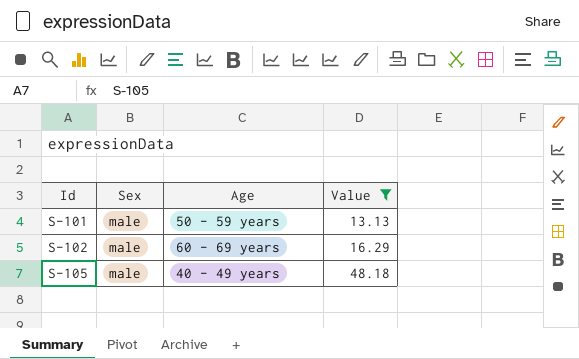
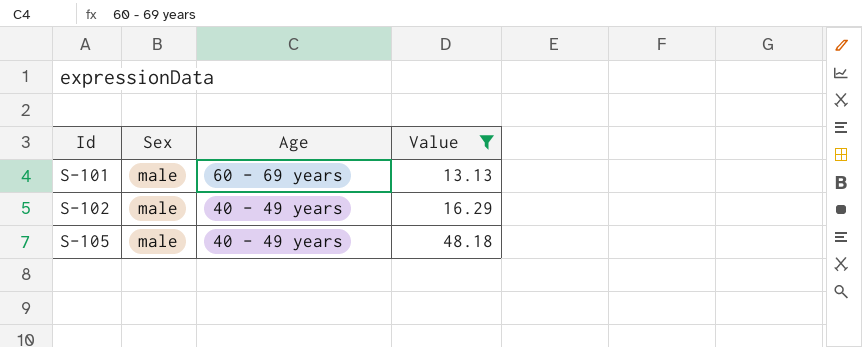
S-101 | Age: 50 - 59 years -> 60 - 69 years
S-102 | Age: 60 - 69 years -> 40 - 49 years

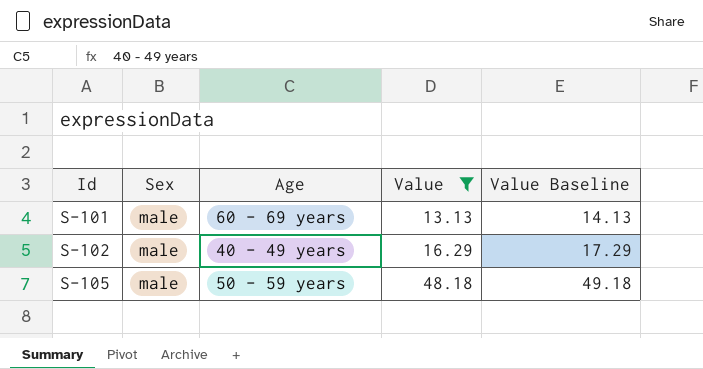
column Value Baseline | formula: none -> [Value] + 1
S-105 | Age: 40 - 49 years -> 50 - 59 years

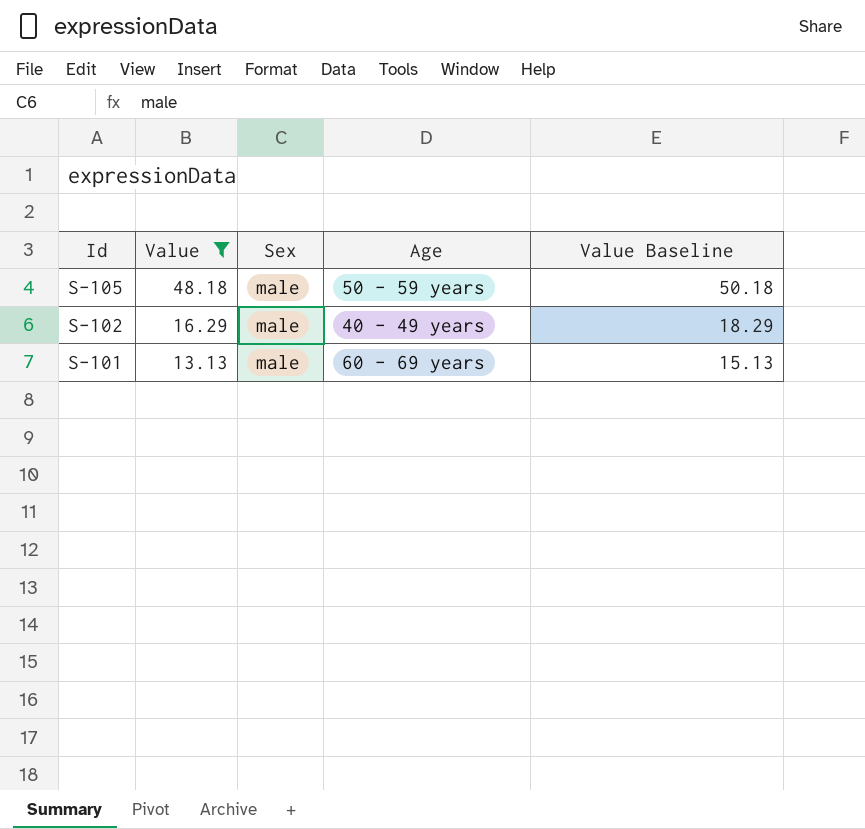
row order: Id ascending -> Id descending
column Value | position: 4 -> 2
column Value Baseline | formula: [Value] + 1 -> [Value] + 2

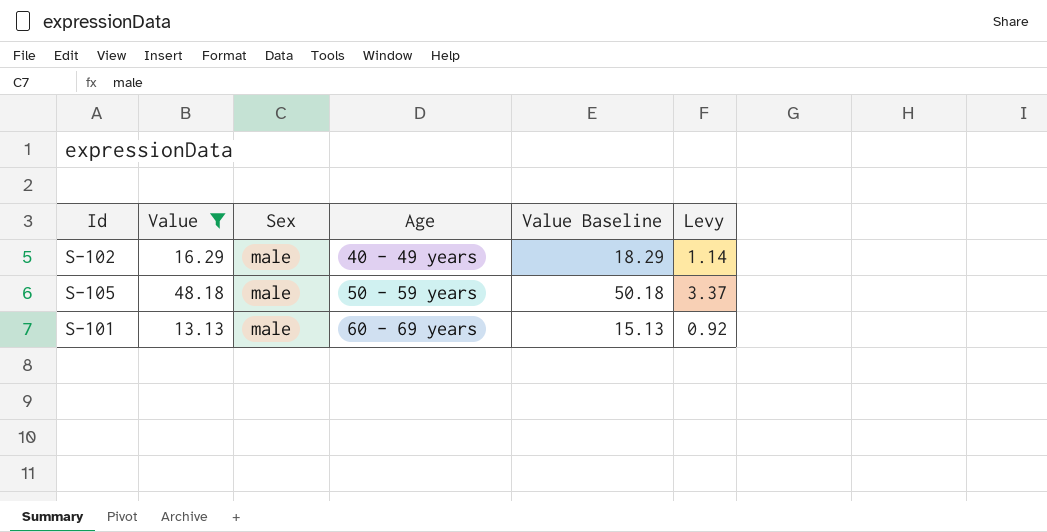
row order: Id descending -> Age ascending
column Levy | formula: none -> [Value] * 0.07

